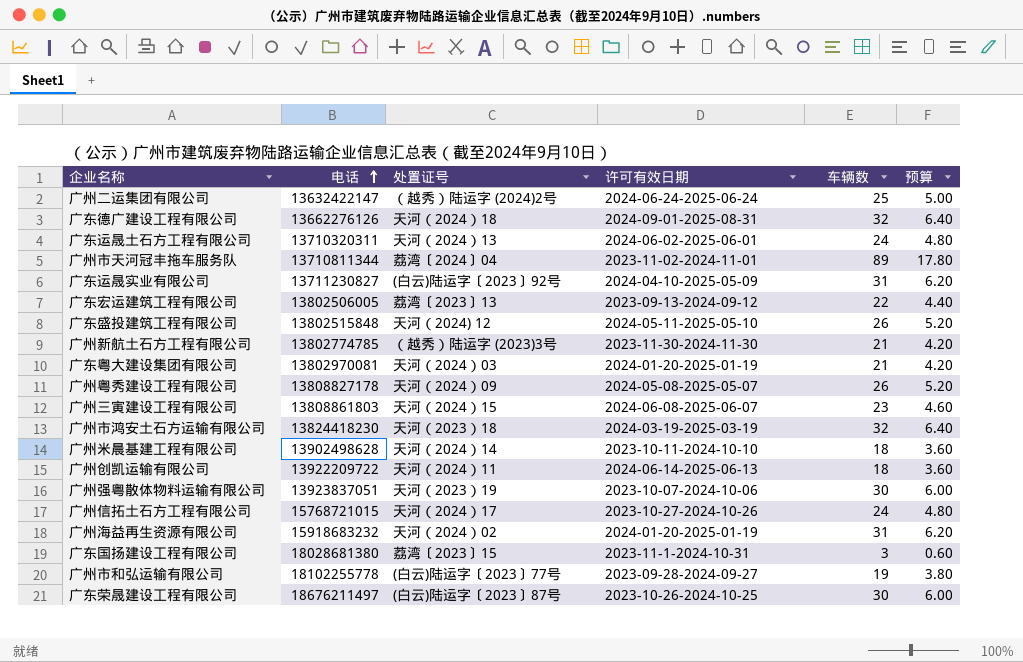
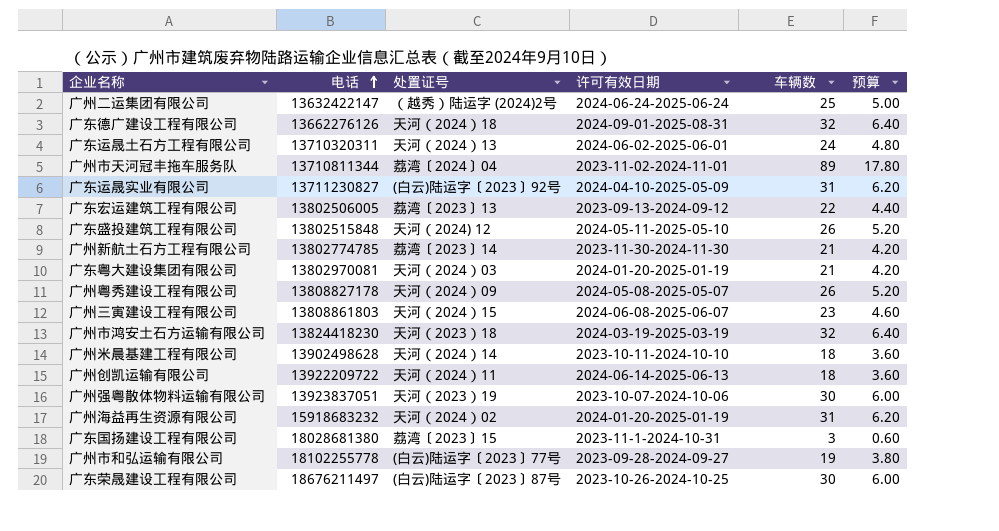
row 广州信拓土石方工程有限公司: 15768721015 | 天河（2024）17 | 2023-10-27-2024-10-26 | 24 | 4.80 -> none
广州新航土石方工程有限公司 | 处置证号: （越秀）陆运字 (2023)3号 -> 荔湾〔2023〕14

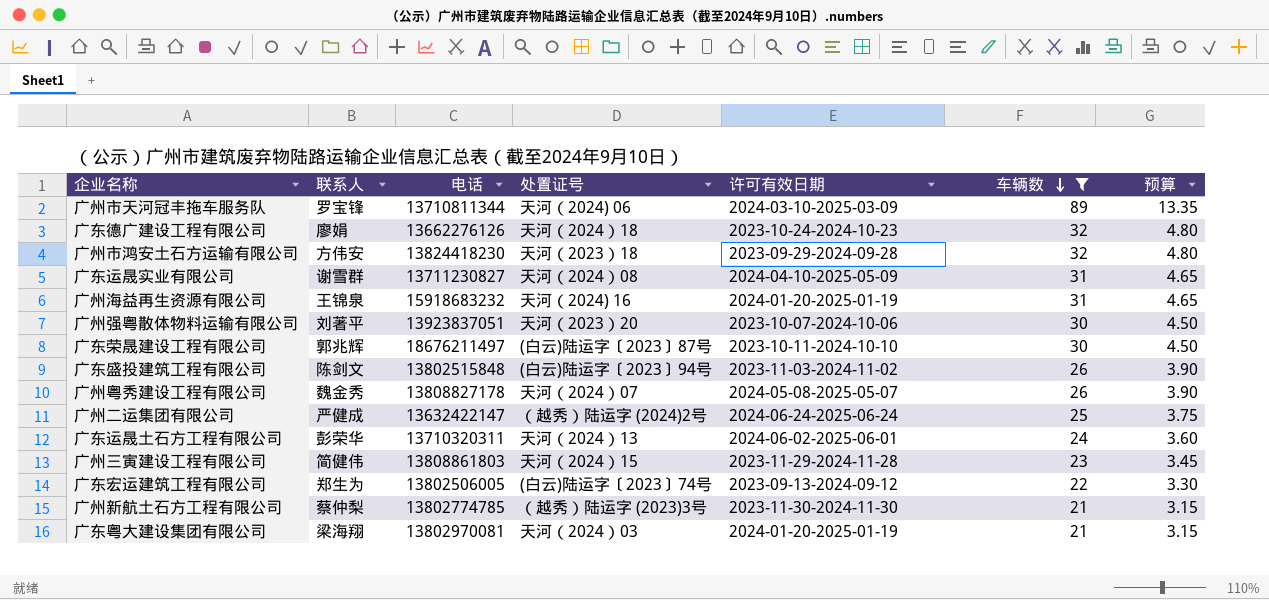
filter: none -> 车辆数 >= 21
row order: 电话 ascending -> 车辆数 descending
column 联系人 | position: none -> 2
column 预算 | formula: [车辆数] * 0.2 -> [车辆数] * 0.15
广州市天河冠丰拖车服务队 | 处置证号: 荔湾〔2024〕04 -> 天河（2024) 06
广州市天河冠丰拖车服务队 | 许可有效日期: 2023-11-02-2024-11-01 -> 2024-03-10-2025-03-09
广东德广建设工程有限公司 | 许可有效日期: 2024-09-01-2025-08-31 -> 2023-10-24-2024-10-23
广州市鸿安土石方运输有限公司 | 许可有效日期: 2024-03-19-2025-03-19 -> 2023-09-29-2024-09-28
广东运晟实业有限公司 | 处置证号: (白云)陆运字〔2023〕92号 -> 天河（2024）08
广州海益再生资源有限公司 | 处置证号: 天河（2024）02 -> 天河（2024) 16
广州强粤散体物料运输有限公司 | 处置证号: 天河（2023）19 -> 天河（2023）20
广东荣晟建设工程有限公司 | 许可有效日期: 2023-10-26-2024-10-25 -> 2023-10-11-2024-10-10
广东盛投建筑工程有限公司 | 处置证号: 天河（2024) 12 -> (白云)陆运字〔2023〕94号
广东盛投建筑工程有限公司 | 许可有效日期: 2024-05-11-2025-05-10 -> 2023-11-03-2024-11-02
广州粤秀建设工程有限公司 | 处置证号: 天河（2024）09 -> 天河（2024）07
广州三寅建设工程有限公司 | 许可有效日期: 2024-06-08-2025-06-07 -> 2023-11-29-2024-11-28
广东宏运建筑工程有限公司 | 处置证号: 荔湾〔2023〕13 -> (白云)陆运字〔2023〕74号
广州新航土石方工程有限公司 | 处置证号: 荔湾〔2023〕14 -> （越秀）陆运字 (2023)3号

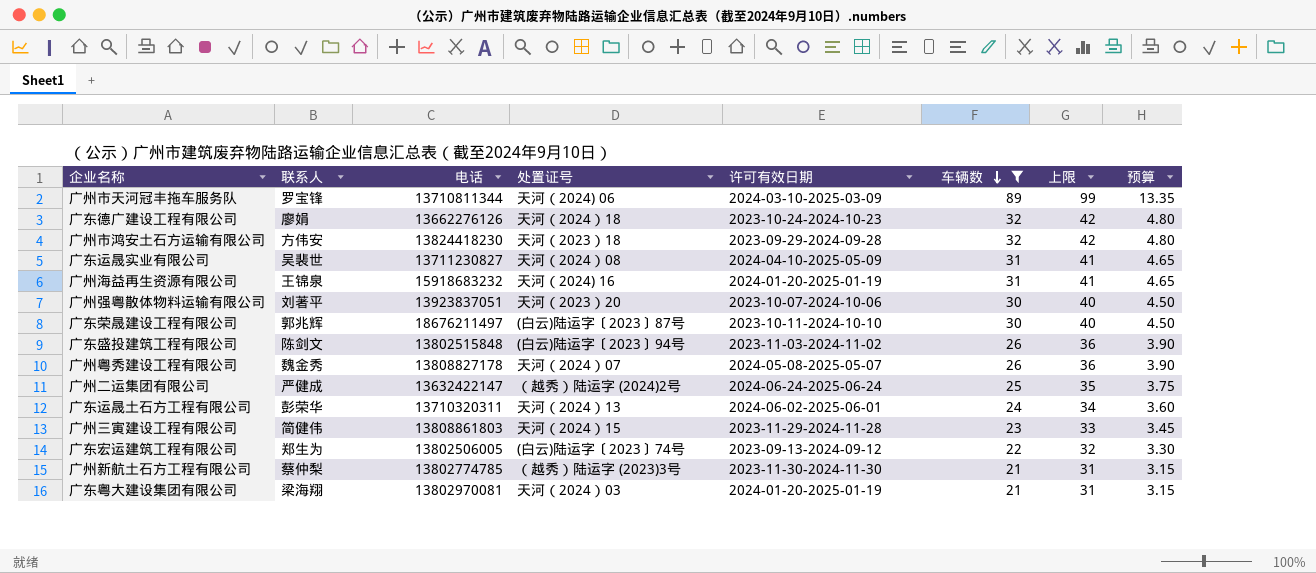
column 上限 | formula: none -> [车辆数] + 10
广东运晟实业有限公司 | 联系人: 谢雪群 -> 吴裴世

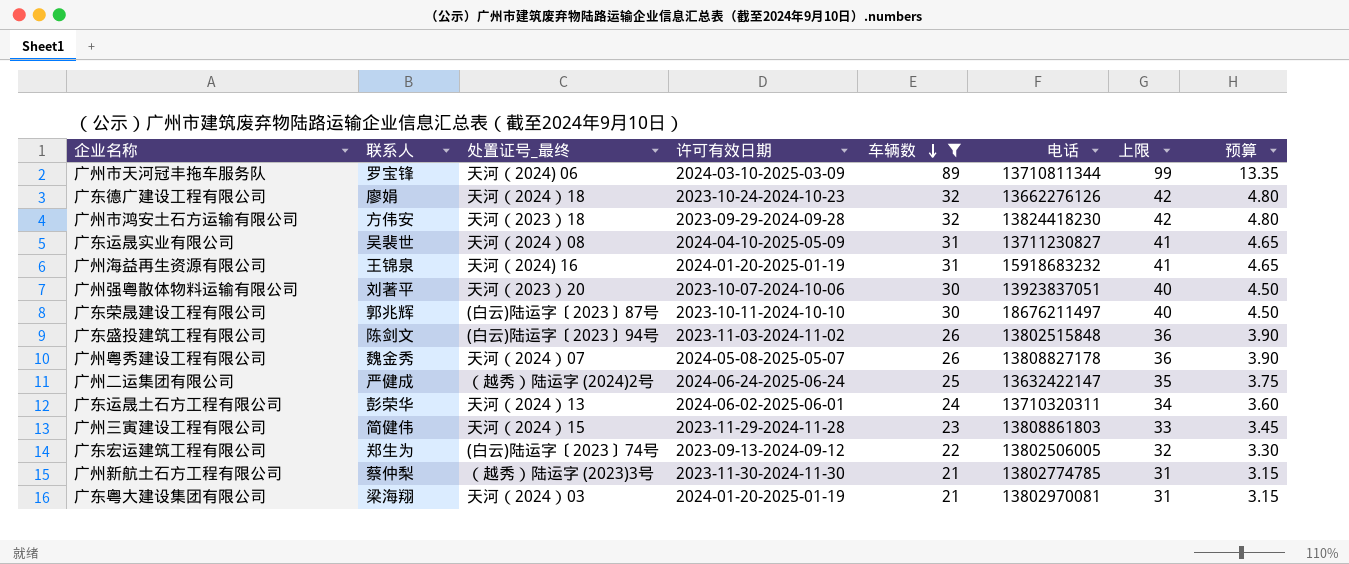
column name: 处置证号 -> 处置证号_最终
column 电话 | position: 3 -> 6

